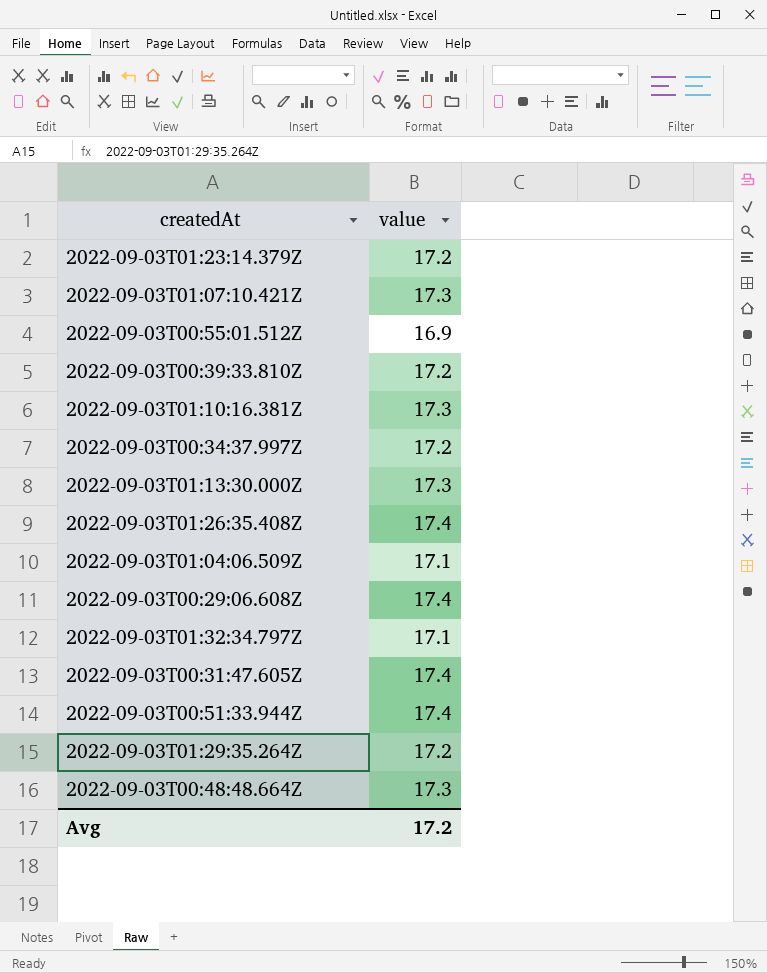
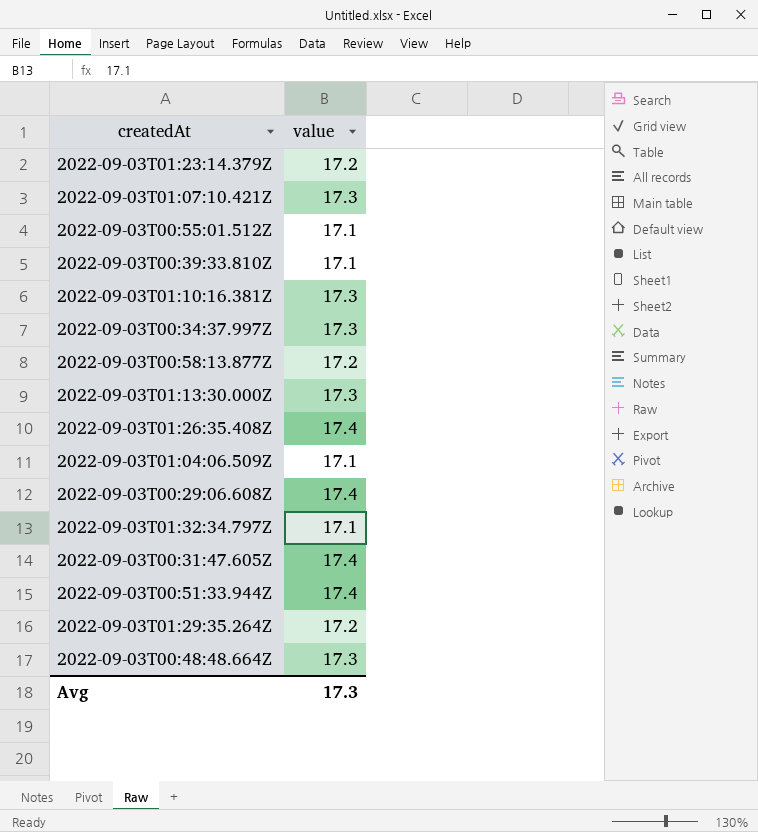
2022-09-03T00:55:01.512Z | value: 16.9 -> 17.1
2022-09-03T00:39:33.810Z | value: 17.2 -> 17.1
2022-09-03T00:34:37.997Z | value: 17.2 -> 17.3
row 2022-09-03T00:58:13.877Z: none -> 17.2
Avg | value: 17.2 -> 17.3

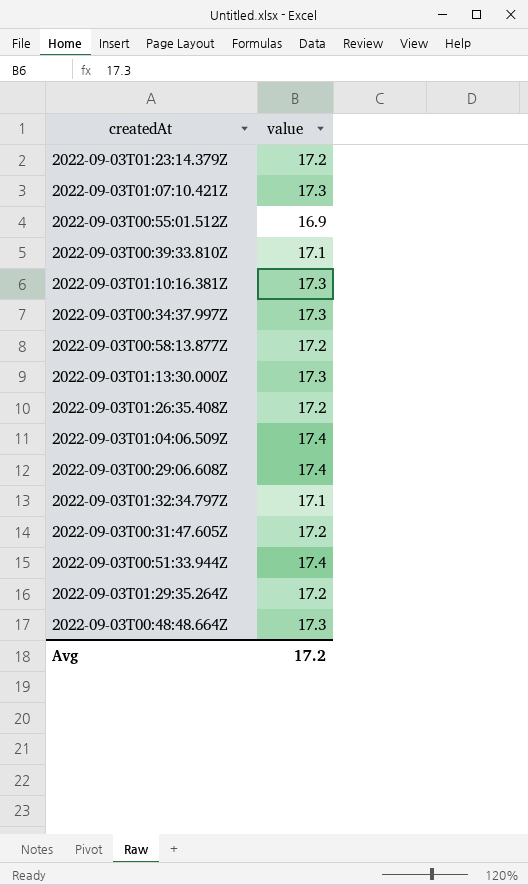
2022-09-03T00:55:01.512Z | value: 17.1 -> 16.9
2022-09-03T01:26:35.408Z | value: 17.4 -> 17.2
2022-09-03T01:04:06.509Z | value: 17.1 -> 17.4
2022-09-03T00:31:47.605Z | value: 17.4 -> 17.2
Avg | value: 17.3 -> 17.2

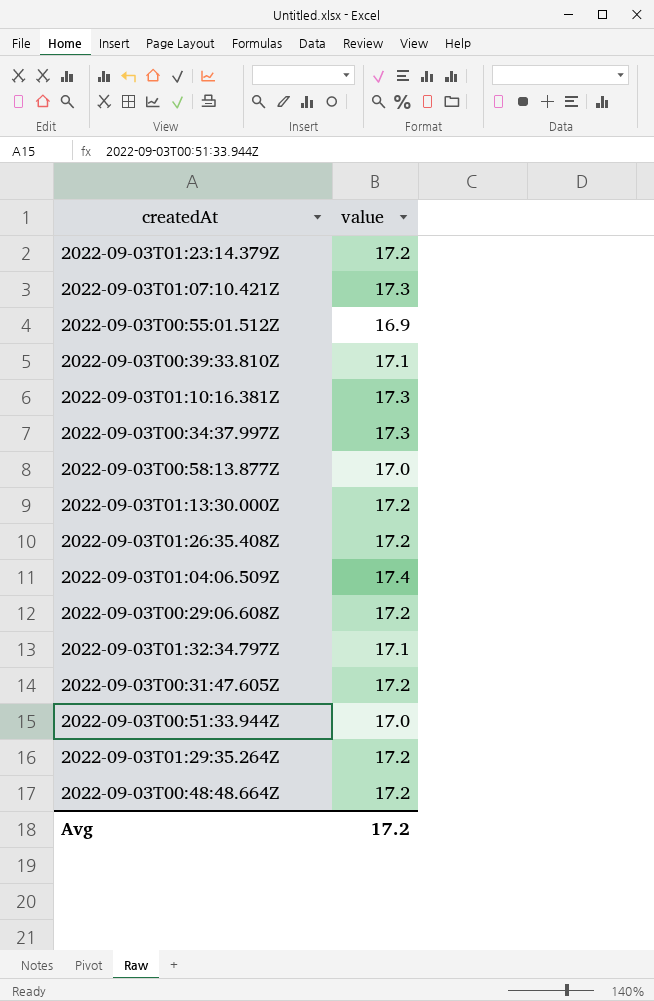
2022-09-03T00:58:13.877Z | value: 17.2 -> 17.0
2022-09-03T01:13:30.000Z | value: 17.3 -> 17.2
2022-09-03T00:29:06.608Z | value: 17.4 -> 17.2
2022-09-03T00:51:33.944Z | value: 17.4 -> 17.0
2022-09-03T00:48:48.664Z | value: 17.3 -> 17.2

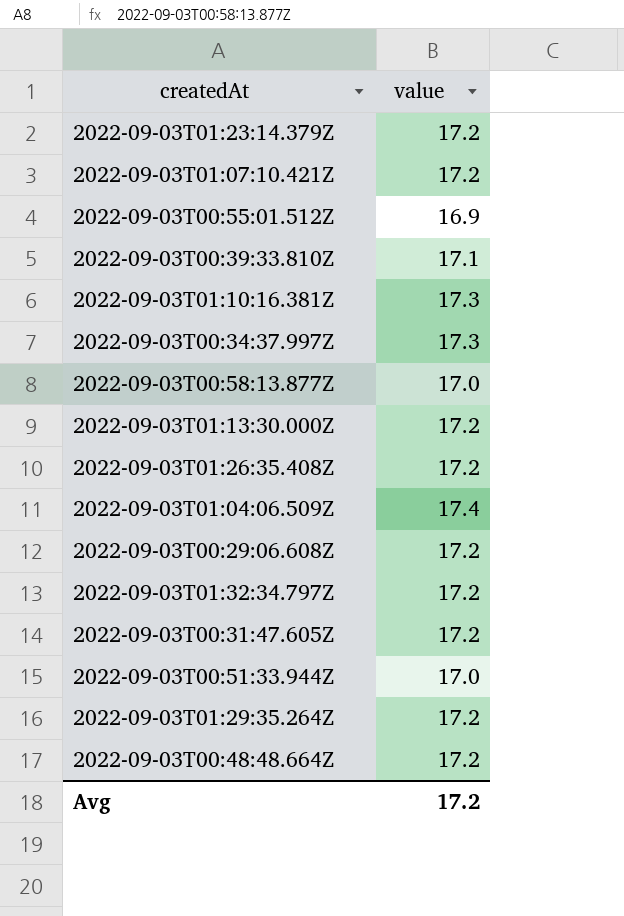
2022-09-03T01:07:10.421Z | value: 17.3 -> 17.2
2022-09-03T01:32:34.797Z | value: 17.1 -> 17.2

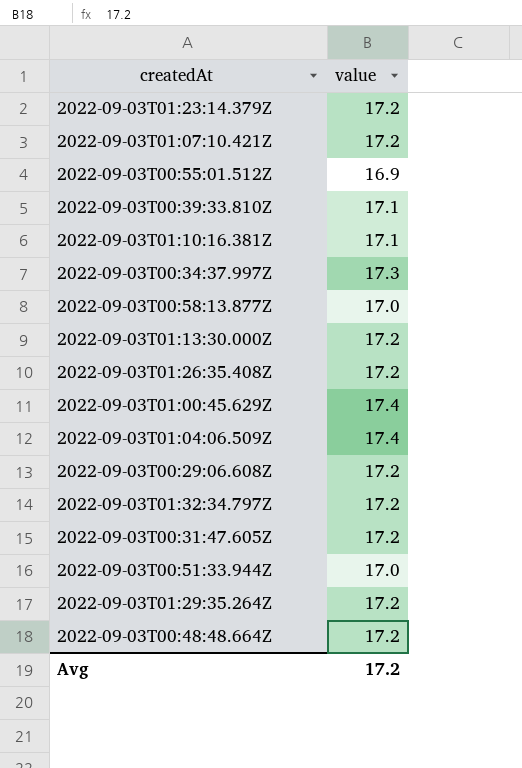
2022-09-03T01:10:16.381Z | value: 17.3 -> 17.1
row 2022-09-03T01:00:45.629Z: none -> 17.4

